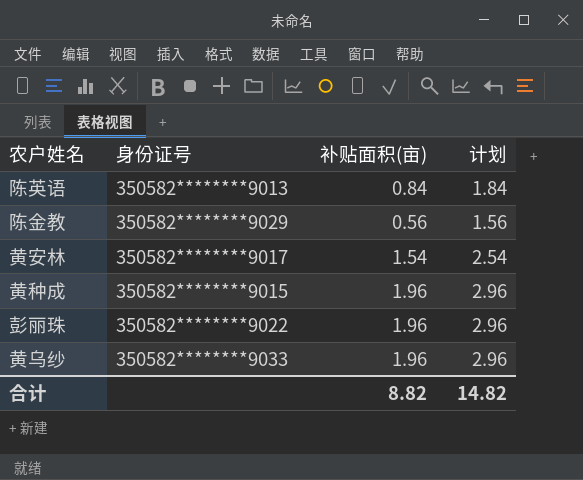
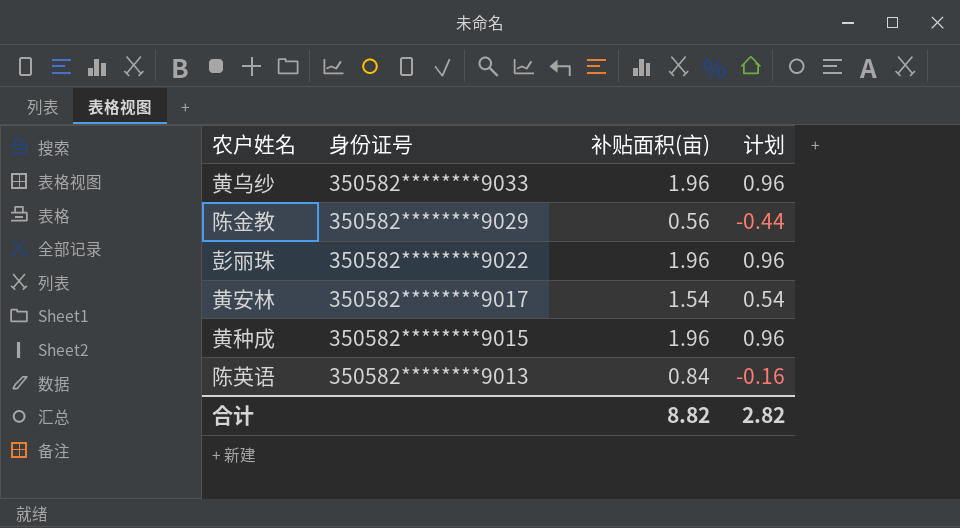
row order: none -> 身份证号 descending
column 计划 | formula: [补贴面积(亩)] + 1 -> [补贴面积(亩)] - 1
合计 | 计划: 14.82 -> 2.82

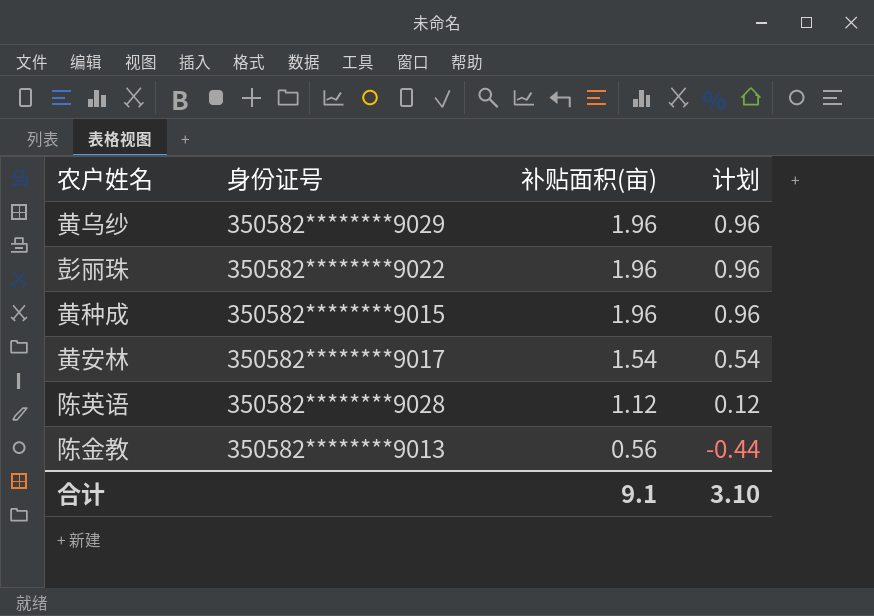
row order: 身份证号 descending -> 补贴面积(亩) descending
黄乌纱 | 身份证号: 350582********9033 -> 350582********9029
陈英语 | 身份证号: 350582********9013 -> 350582********9028
陈英语 | 补贴面积(亩): 0.84 -> 1.12
陈英语 | 计划: -0.16 -> 0.12
陈金教 | 身份证号: 350582********9029 -> 350582********9013
合计 | 补贴面积(亩): 8.82 -> 9.1
合计 | 计划: 2.82 -> 3.10

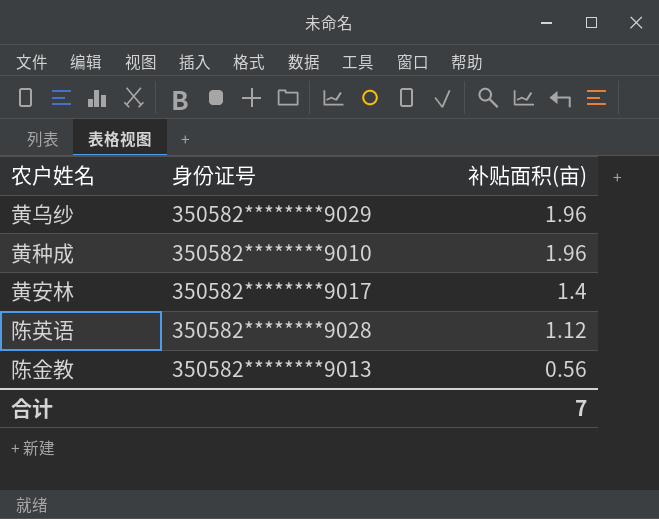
column 计划 | formula: [补贴面积(亩)] - 1 -> none
row 彭丽珠: 350582********9022 | 1.96 | 0.96 -> none
黄种成 | 身份证号: 350582********9015 -> 350582********9010
黄安林 | 补贴面积(亩): 1.54 -> 1.4
合计 | 补贴面积(亩): 9.1 -> 7

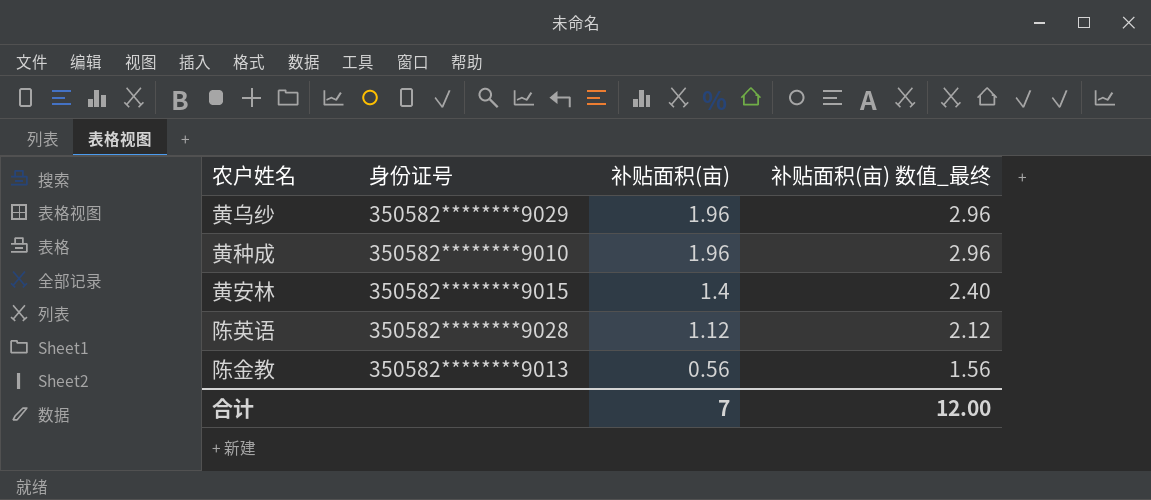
column 补贴面积(亩) 数值_最终 | formula: none -> [补贴面积(亩)] + 1
黄安林 | 身份证号: 350582********9017 -> 350582********9015

